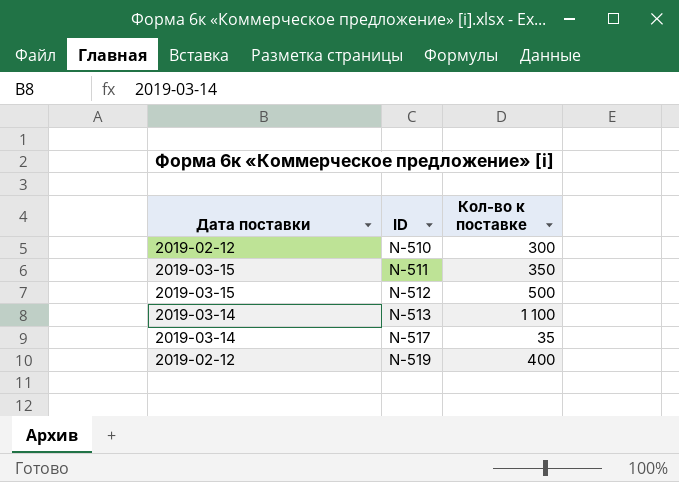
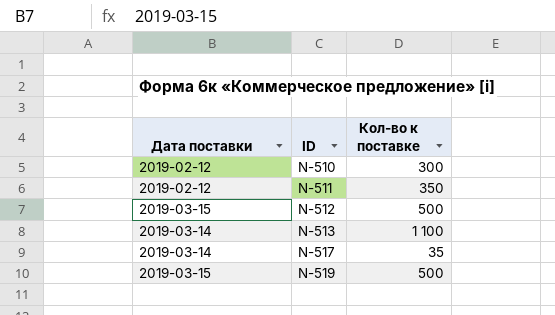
N-511 | Дата поставки: 2019-03-15 -> 2019-02-12
N-519 | Дата поставки: 2019-02-12 -> 2019-03-15
N-519 | Кол-во к поставке: 400 -> 500

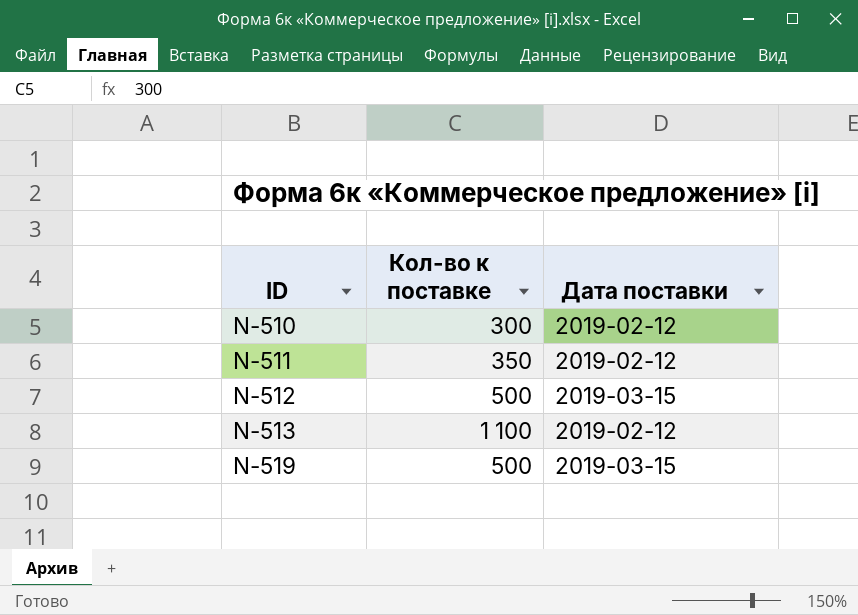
column Дата поставки | position: 1 -> 3
row N-517: 2019-03-14 | 35 -> none
N-513 | Дата поставки: 2019-03-14 -> 2019-02-12

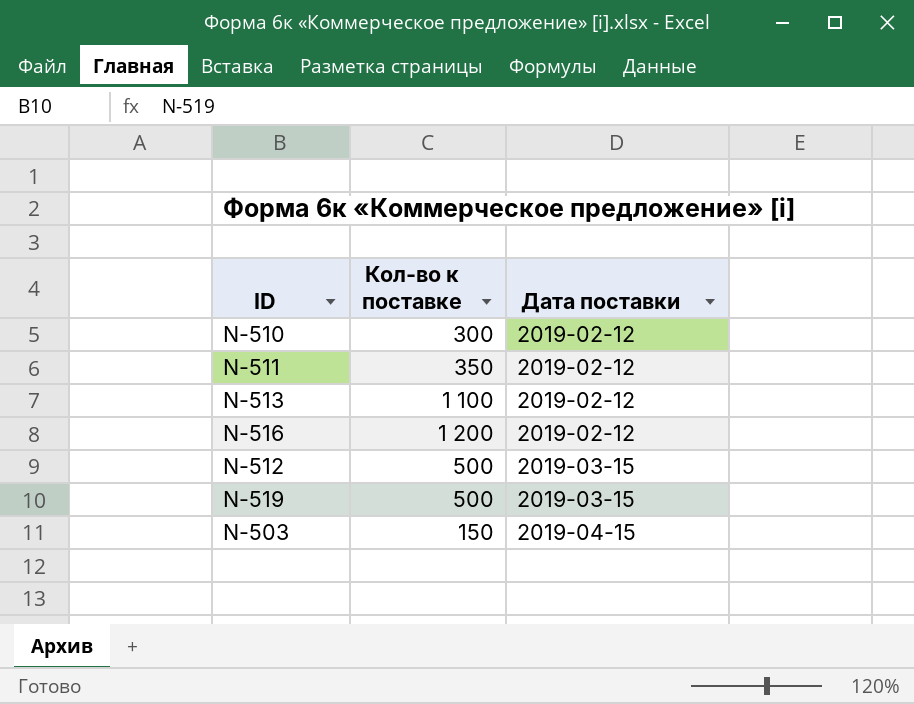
row order: ID ascending -> Дата поставки ascending
row N-516: none -> 1 200 | 2019-02-12
row N-503: none -> 150 | 2019-04-15

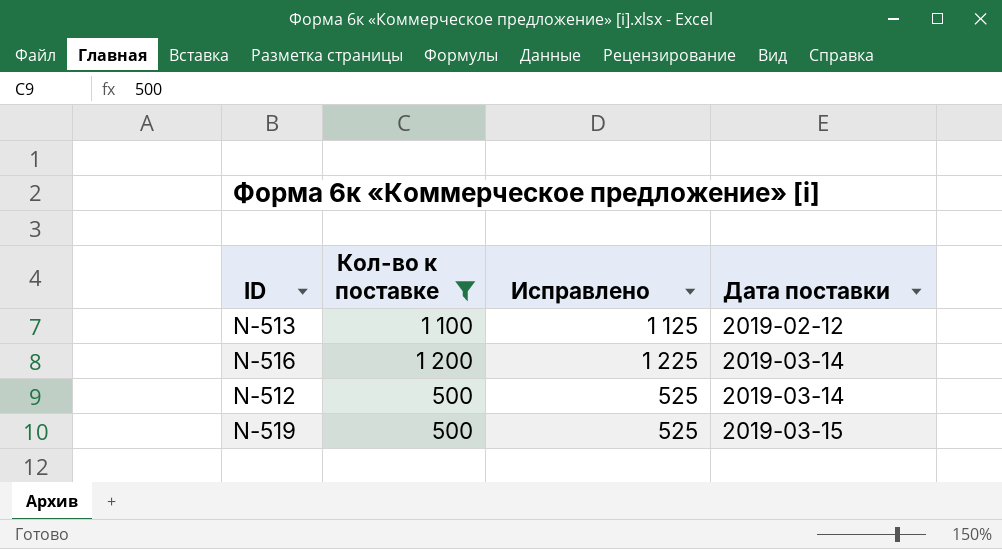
filter: none -> Кол-во к поставке >= 500
column Исправлено | formula: none -> [Кол-во к поставке] + 25
N-516 | Дата поставки: 2019-02-12 -> 2019-03-14
N-512 | Дата поставки: 2019-03-15 -> 2019-03-14

